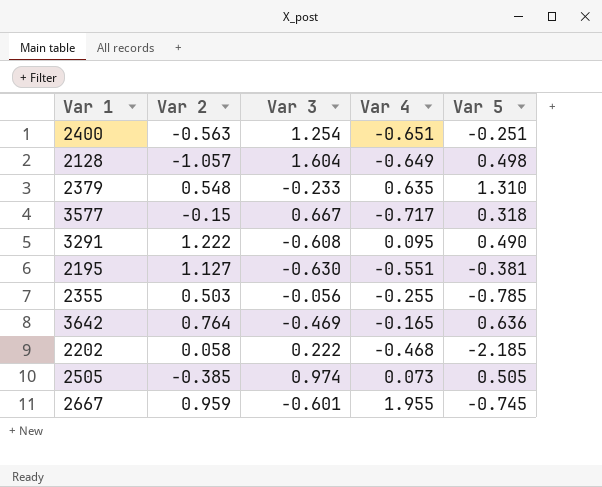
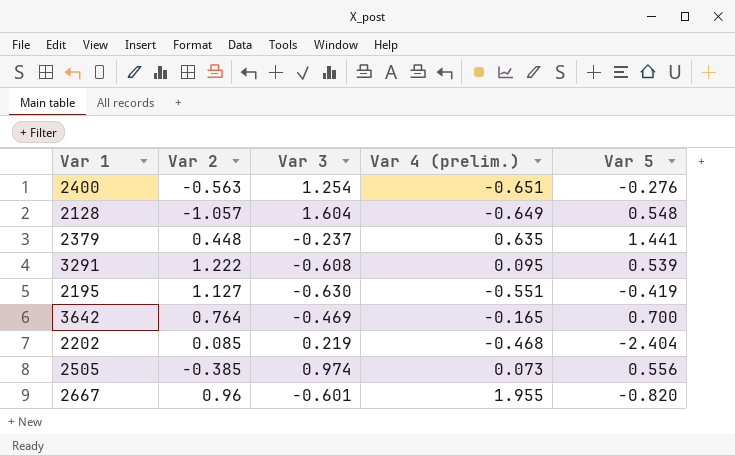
column name: Var 4 -> Var 4 (prelim.)
row 3577: -0.15 | 0.667 | -0.717 | 0.318 -> none
row 2355: 0.503 | -0.056 | -0.255 | -0.785 -> none
2400 | Var 5: -0.251 -> -0.276
2128 | Var 5: 0.498 -> 0.548
2379 | Var 2: 0.548 -> 0.448
2379 | Var 3: -0.233 -> -0.237
2379 | Var 5: 1.310 -> 1.441
3291 | Var 5: 0.490 -> 0.539
2195 | Var 5: -0.381 -> -0.419
3642 | Var 5: 0.636 -> 0.700
2202 | Var 2: 0.058 -> 0.085
2202 | Var 3: 0.222 -> 0.219
2202 | Var 5: -2.185 -> -2.404
2505 | Var 5: 0.505 -> 0.556
2667 | Var 2: 0.959 -> 0.96
2667 | Var 5: -0.745 -> -0.820

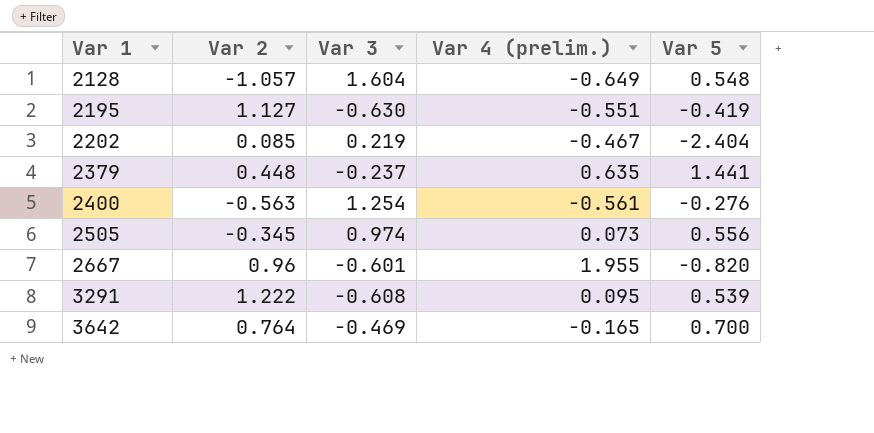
row order: none -> Var 1 ascending
2202 | Var 4 (prelim.): -0.468 -> -0.467
2400 | Var 4 (prelim.): -0.651 -> -0.561
2505 | Var 2: -0.385 -> -0.345

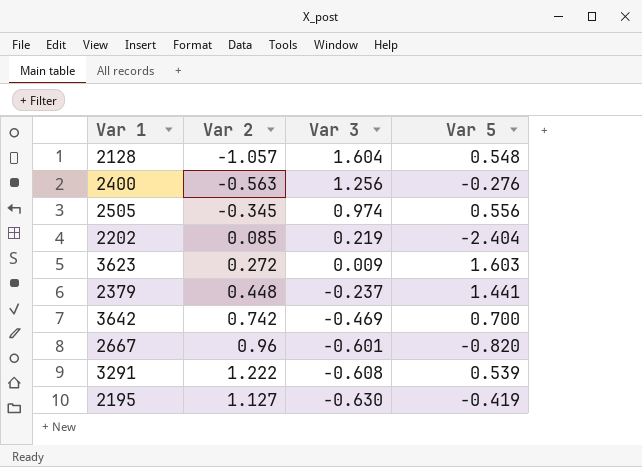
row order: Var 1 ascending -> Var 3 descending
column Var 4 (prelim.) | position: 4 -> none
2400 | Var 3: 1.254 -> 1.256
row 3623: none -> 0.272 | 0.009 | 1.603
3642 | Var 2: 0.764 -> 0.742

